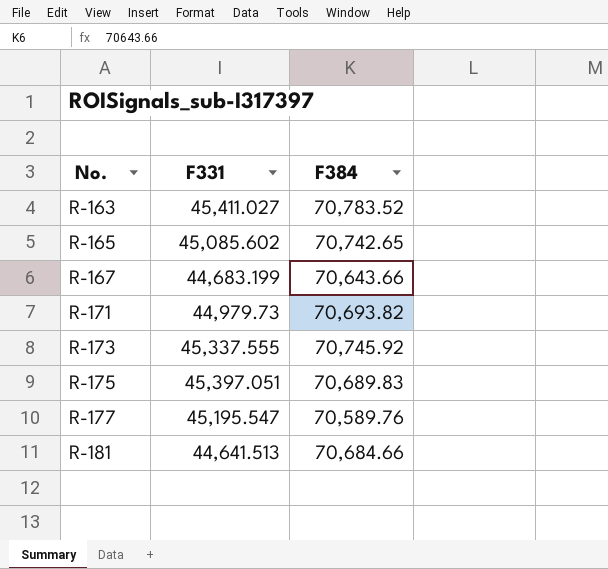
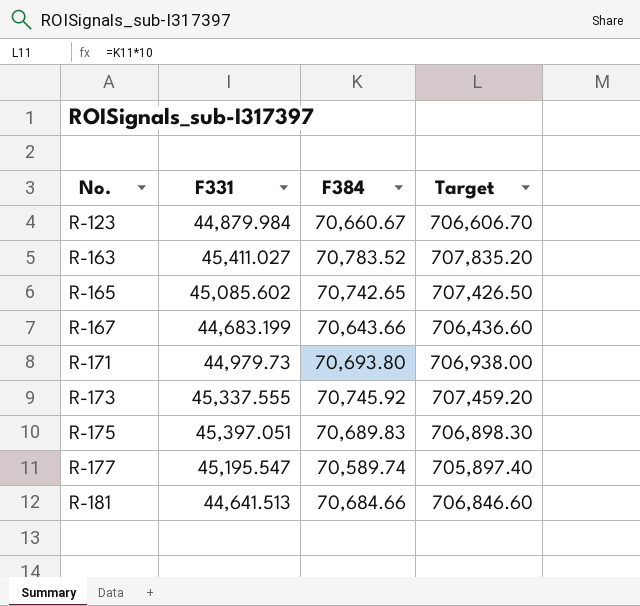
column Target | formula: none -> [F384] * 10
row R-123: none -> 44,879.984 | 70,660.67 | 706,606.70
R-171 | F384: 70,693.82 -> 70,693.80
R-177 | F384: 70,589.76 -> 70,589.74

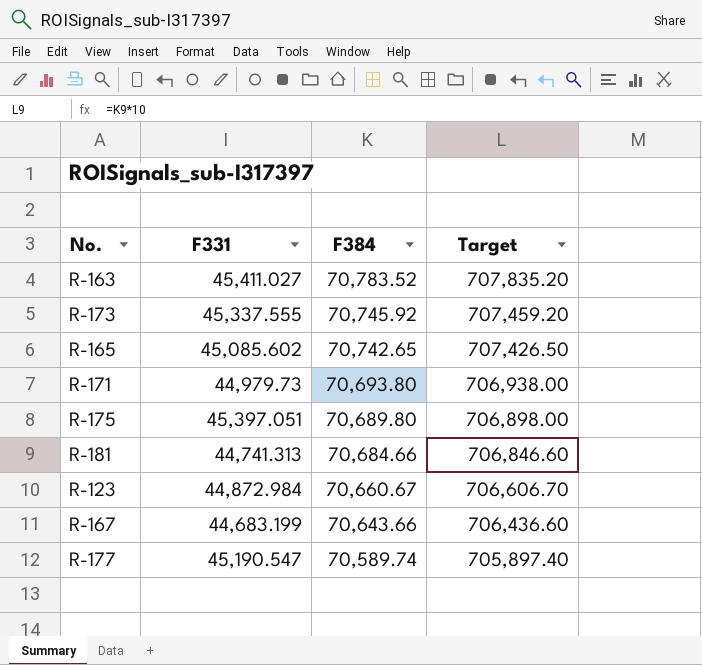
row order: No. ascending -> F384 descending
R-175 | F384: 70,689.83 -> 70,689.80
R-175 | Target: 706,898.30 -> 706,898.00
R-181 | F331: 44,641.513 -> 44,741.313
R-123 | F331: 44,879.984 -> 44,872.984
R-177 | F331: 45,195.547 -> 45,190.547

